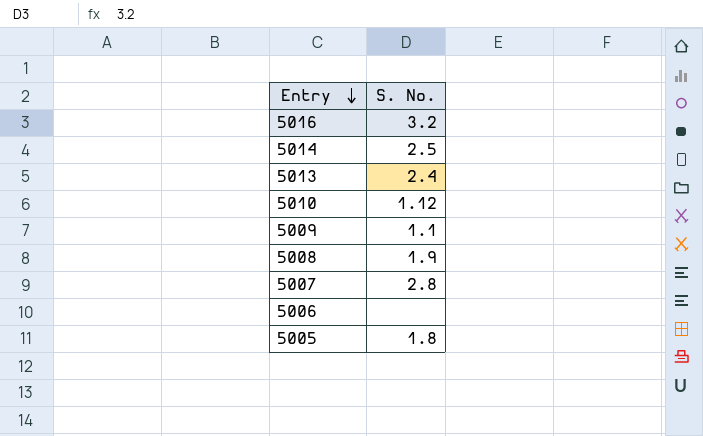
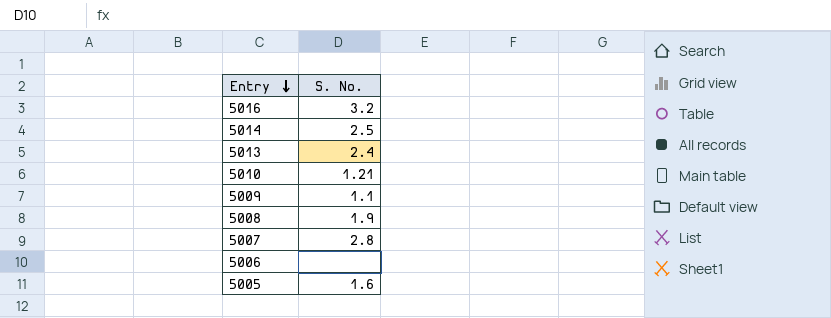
5010 | S. No.: 1.12 -> 1.21
5005 | S. No.: 1.8 -> 1.6

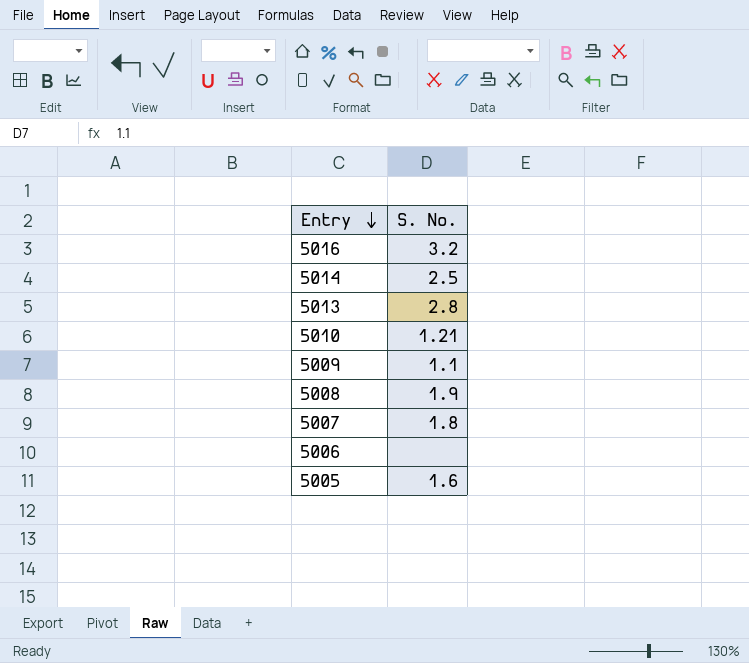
5013 | S. No.: 2.4 -> 2.8
5007 | S. No.: 2.8 -> 1.8

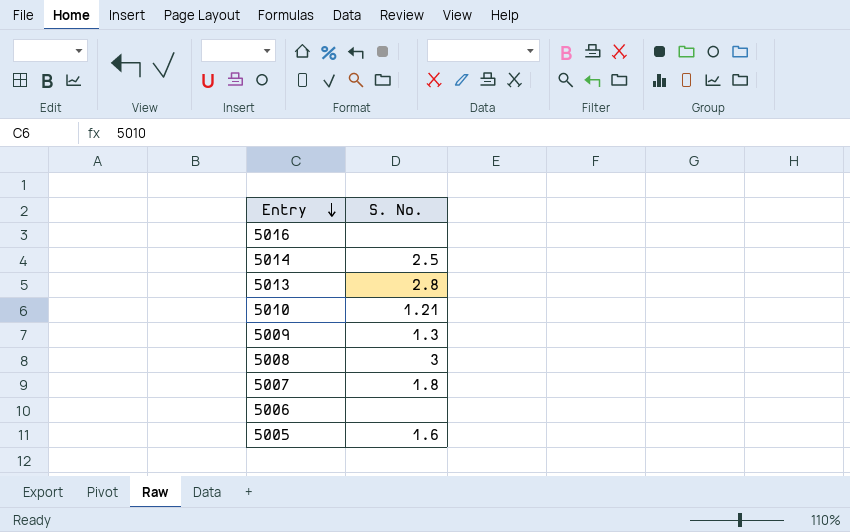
5016 | S. No.: 3.2 -> none
5009 | S. No.: 1.1 -> 1.3
5008 | S. No.: 1.9 -> 3

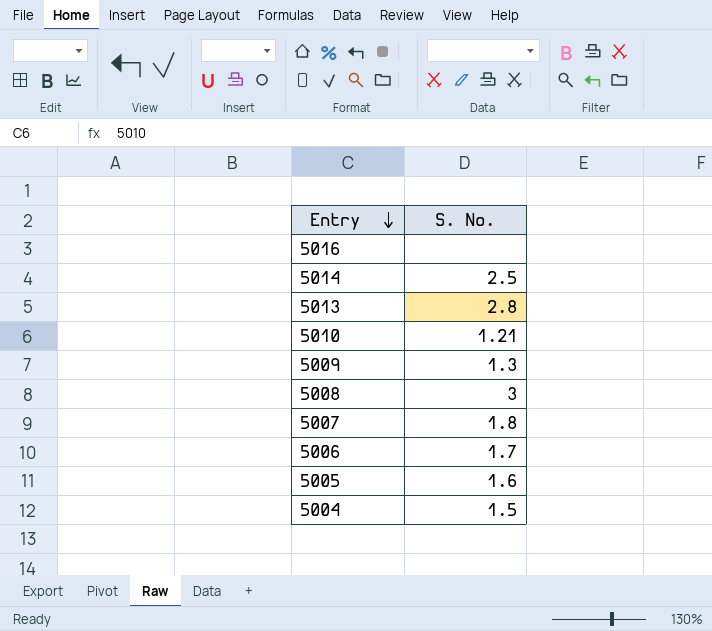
5006 | S. No.: none -> 1.7
row 5004: none -> 1.5

